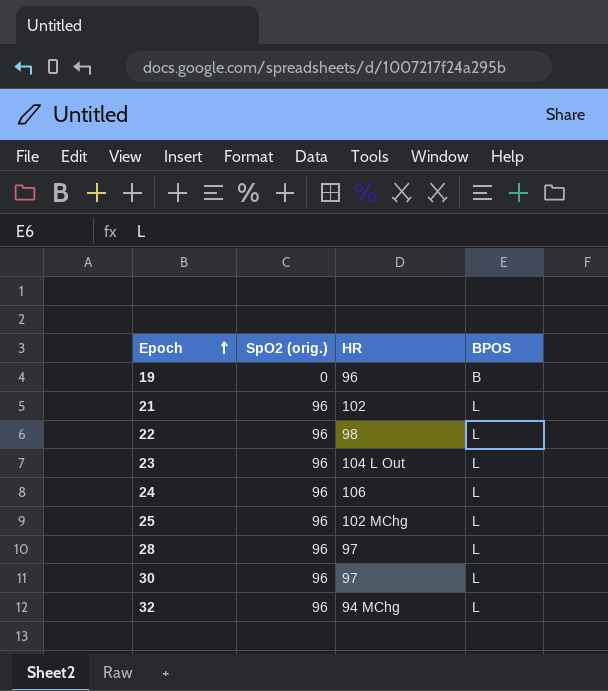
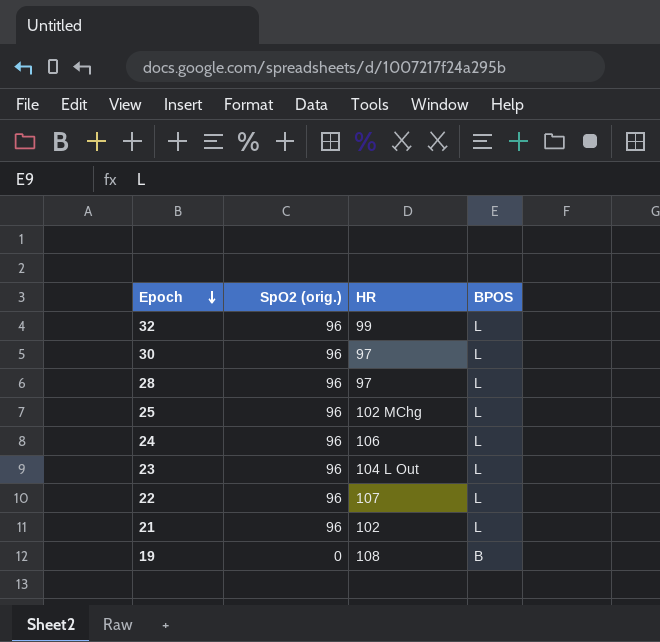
row order: Epoch ascending -> Epoch descending
32 | HR: 94 MChg -> 99
22 | HR: 98 -> 107
19 | HR: 96 -> 108

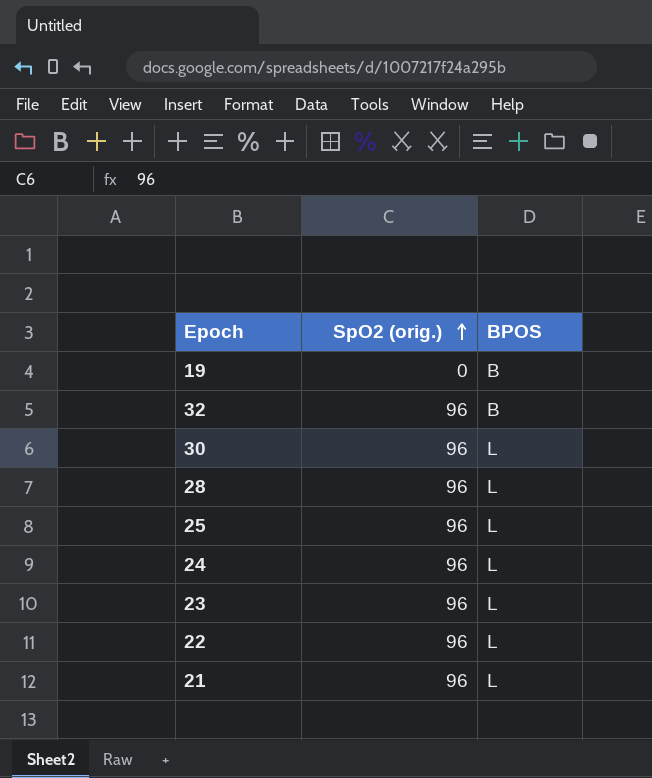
row order: Epoch descending -> SpO2 (orig.) ascending
column HR | position: 3 -> none
32 | BPOS: L -> B

